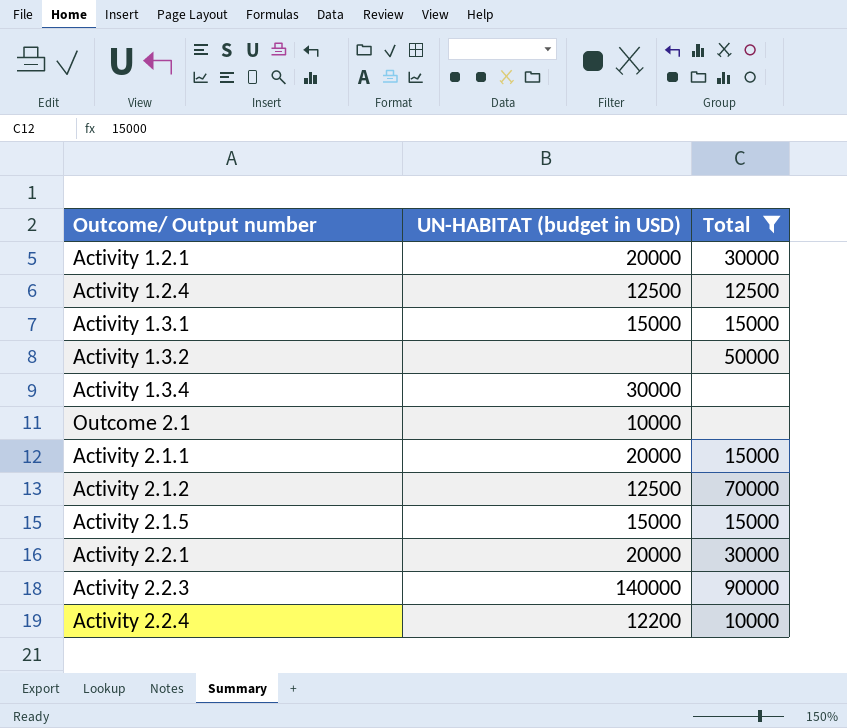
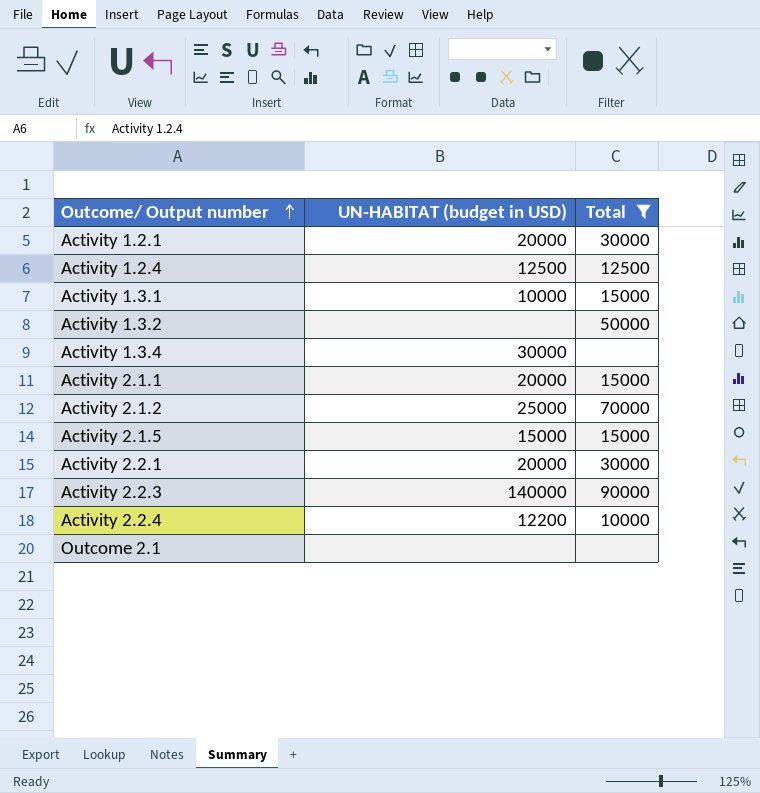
row order: none -> Outcome/ Output number ascending
Activity 1.3.1 | UN-HABITAT (budget in USD): 15000 -> 10000
Activity 2.1.2 | UN-HABITAT (budget in USD): 12500 -> 25000
Outcome 2.1 | UN-HABITAT (budget in USD): 10000 -> none

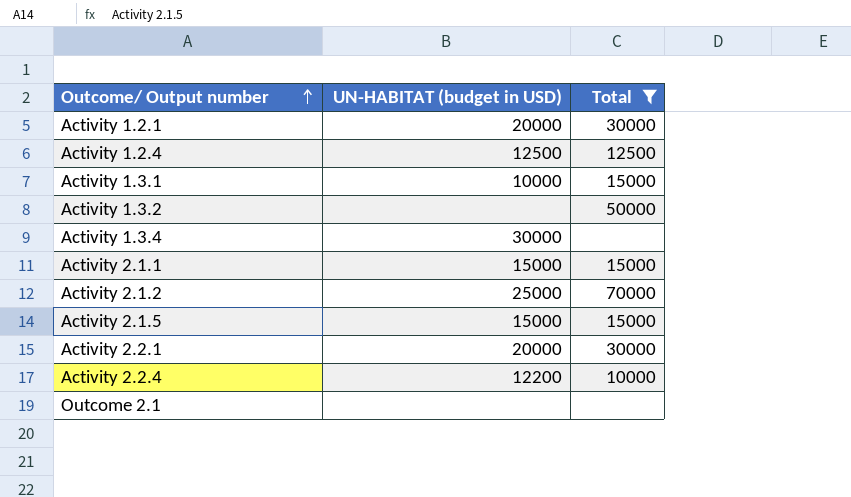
row Activity 2.2.3: 140000 | 90000 -> none
Activity 2.1.1 | UN-HABITAT (budget in USD): 20000 -> 15000

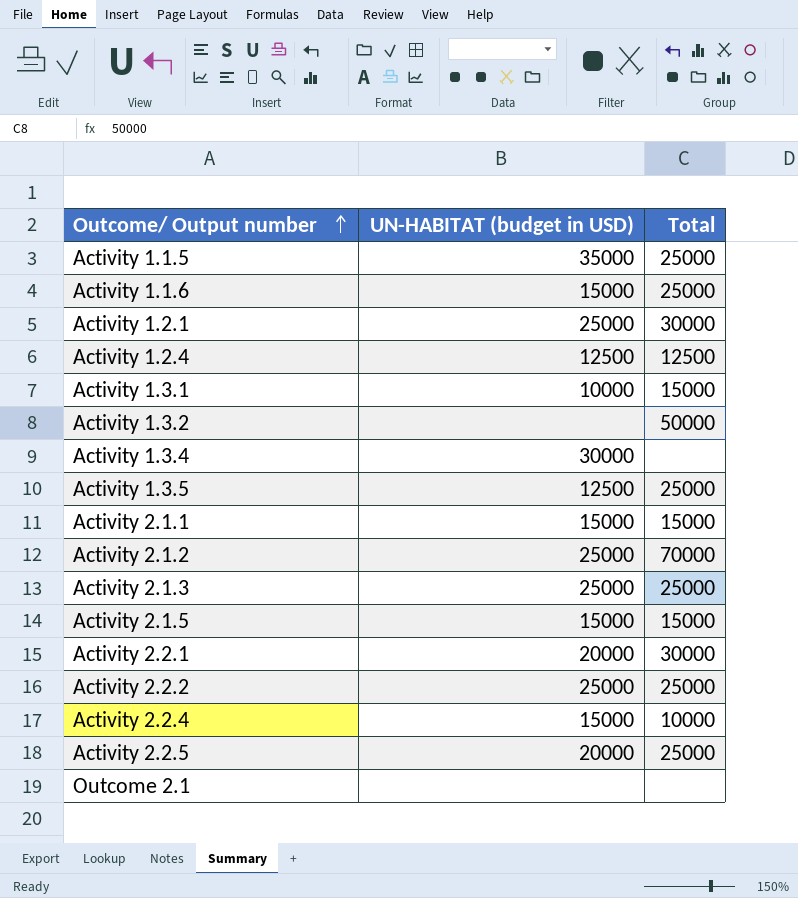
filter: Total != 25000 -> none
Activity 1.2.1 | UN-HABITAT (budget in USD): 20000 -> 25000
Activity 2.2.4 | UN-HABITAT (budget in USD): 12200 -> 15000

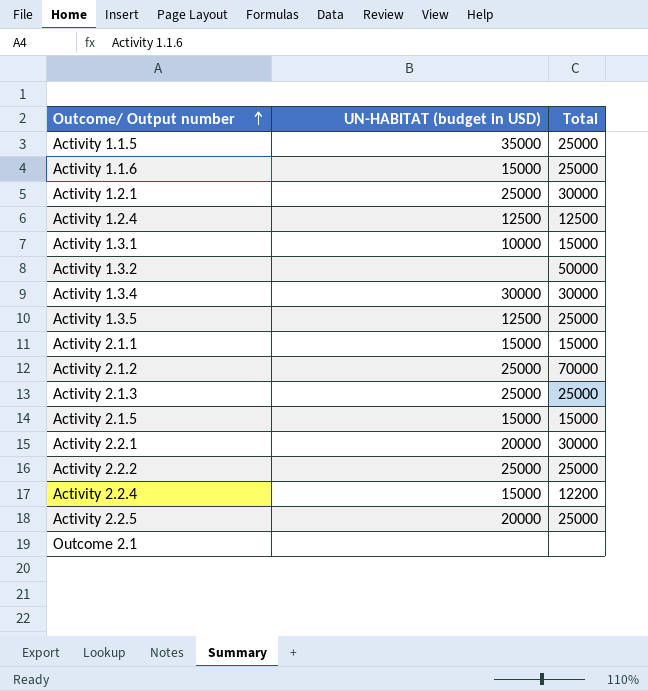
Activity 1.3.4 | Total: none -> 30000
Activity 2.2.4 | Total: 10000 -> 12200

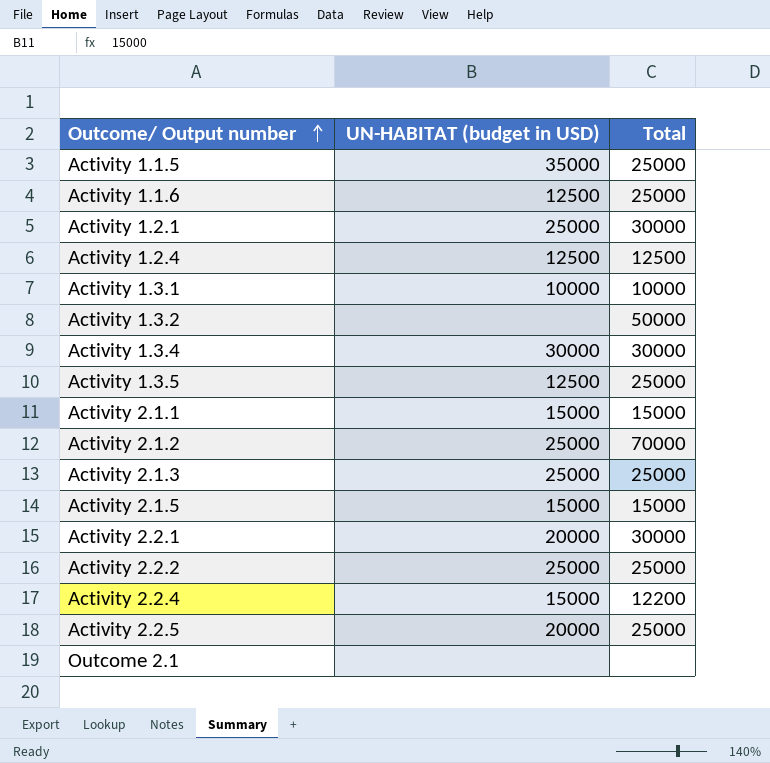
Activity 1.1.6 | UN-HABITAT (budget in USD): 15000 -> 12500
Activity 1.3.1 | Total: 15000 -> 10000

